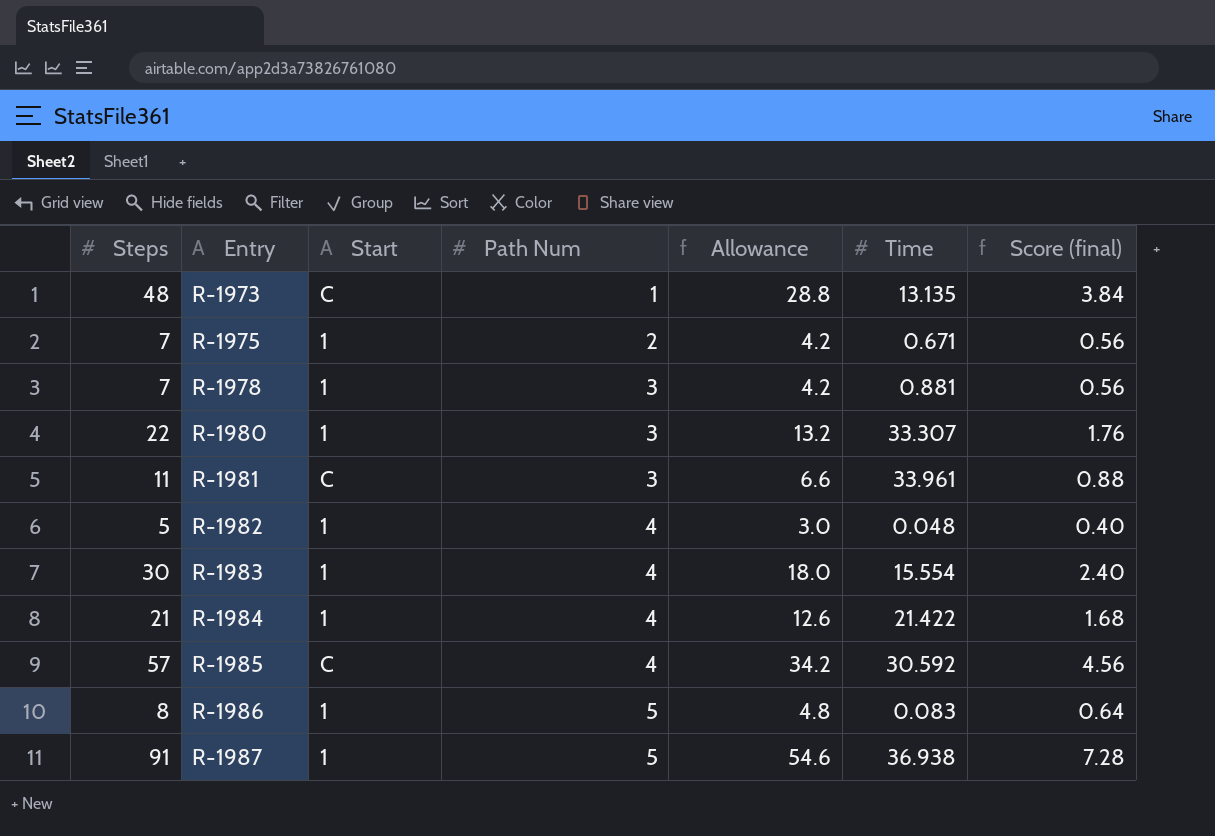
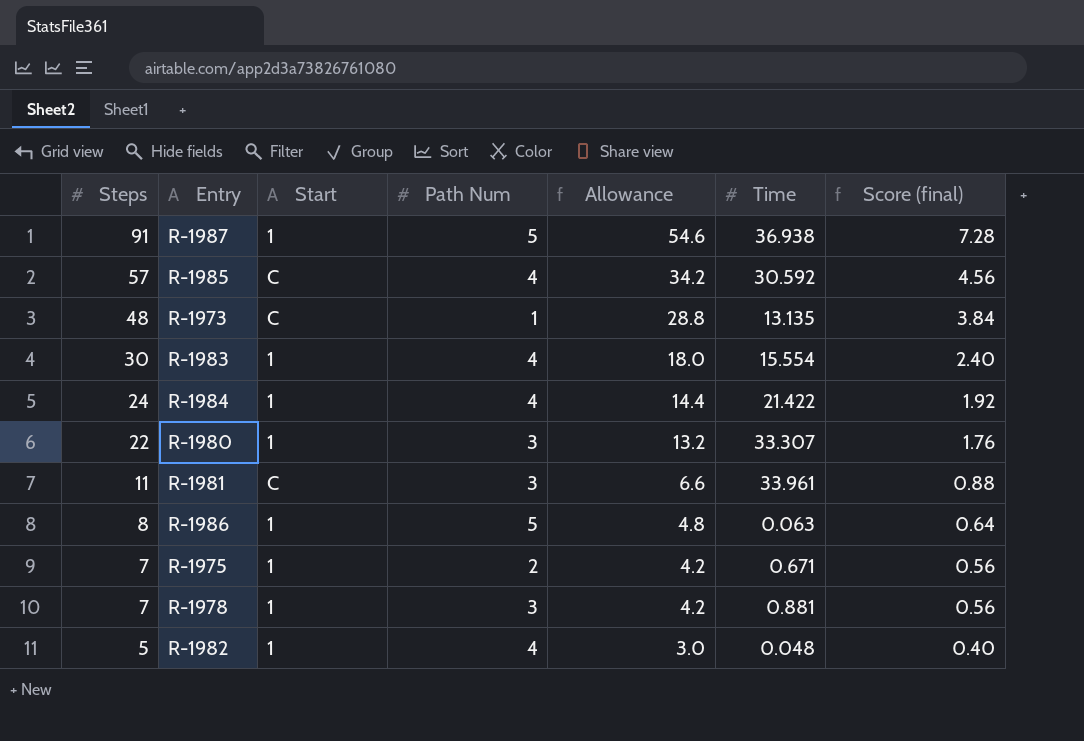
row order: Entry ascending -> Steps descending
R-1984 | Steps: 21 -> 24
R-1984 | Allowance: 12.6 -> 14.4
R-1984 | Score (final): 1.68 -> 1.92
R-1986 | Time: 0.083 -> 0.063

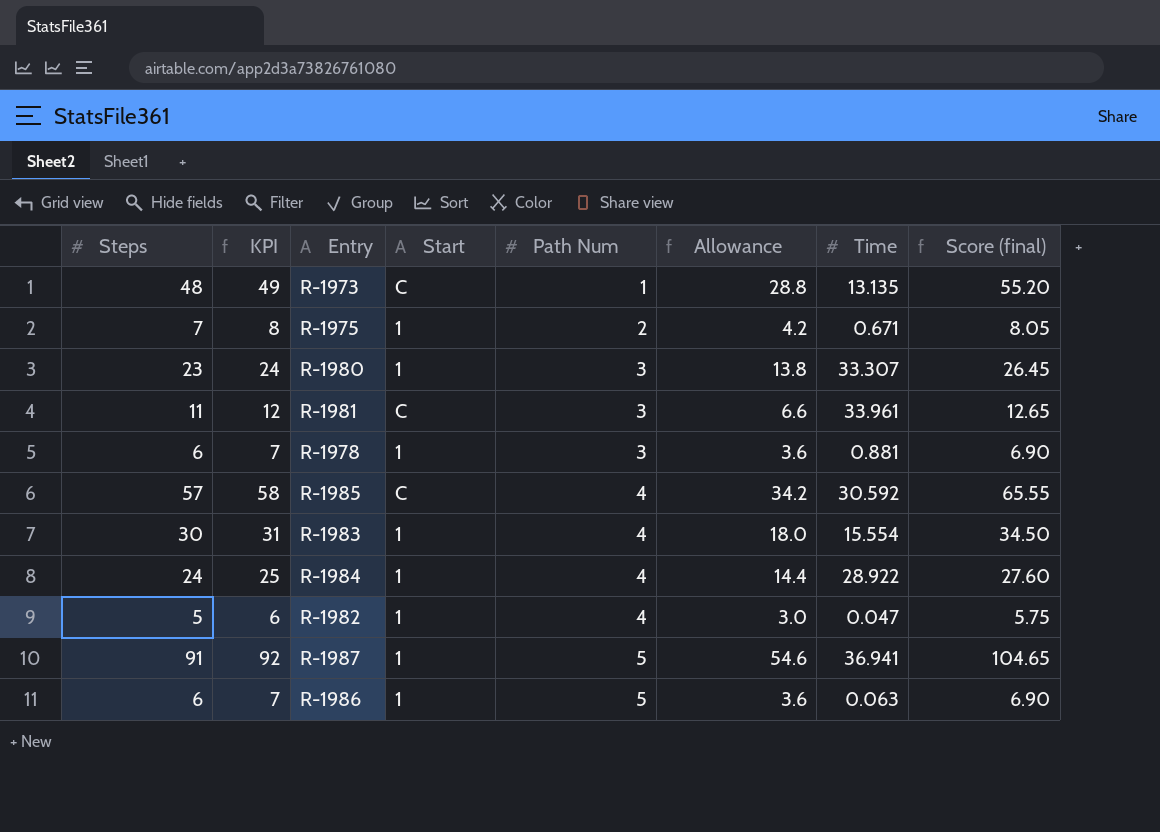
row order: Steps descending -> Path Num ascending
column KPI | formula: none -> [Steps] + 1
column Score (final) | formula: [Steps] * 0.08 -> [Steps] * 1.15
R-1980 | Steps: 22 -> 23
R-1980 | Allowance: 13.2 -> 13.8
R-1978 | Steps: 7 -> 6
R-1978 | Allowance: 4.2 -> 3.6
R-1984 | Time: 21.422 -> 28.922
R-1982 | Time: 0.048 -> 0.047
R-1987 | Time: 36.938 -> 36.941
R-1986 | Steps: 8 -> 6
R-1986 | Allowance: 4.8 -> 3.6

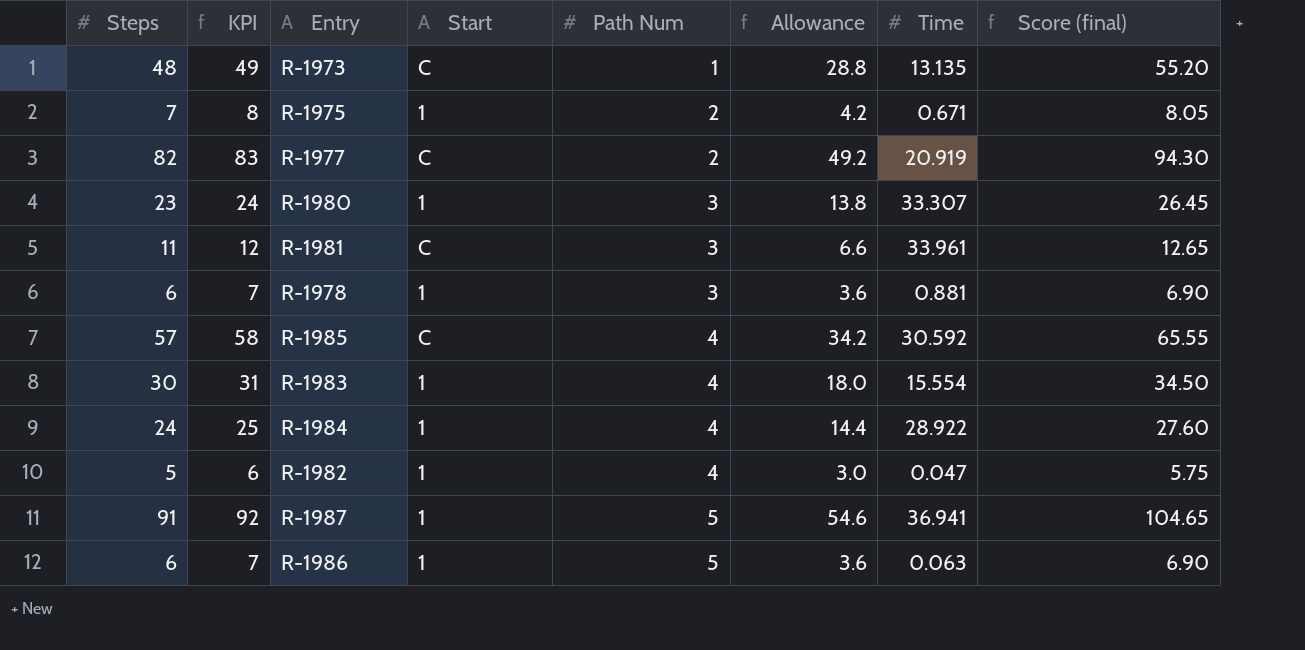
row R-1977: none -> 82 | 83 | C | 2 | 49.2 | 20.919 | 94.30

